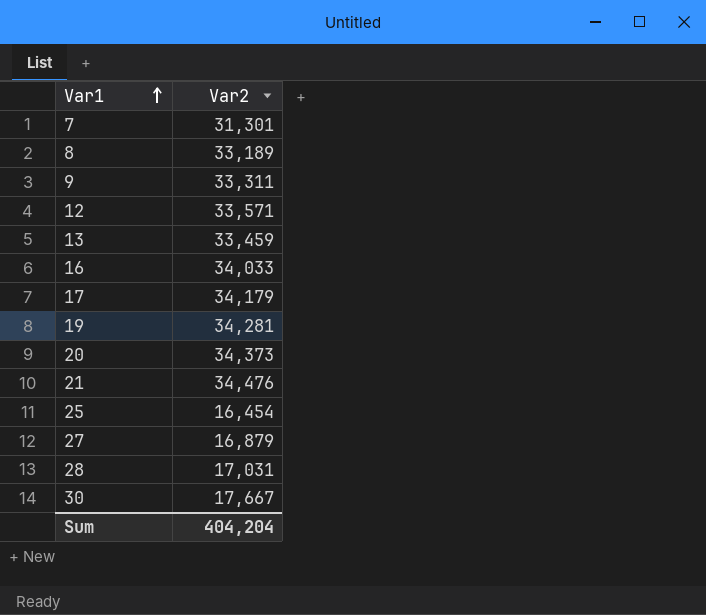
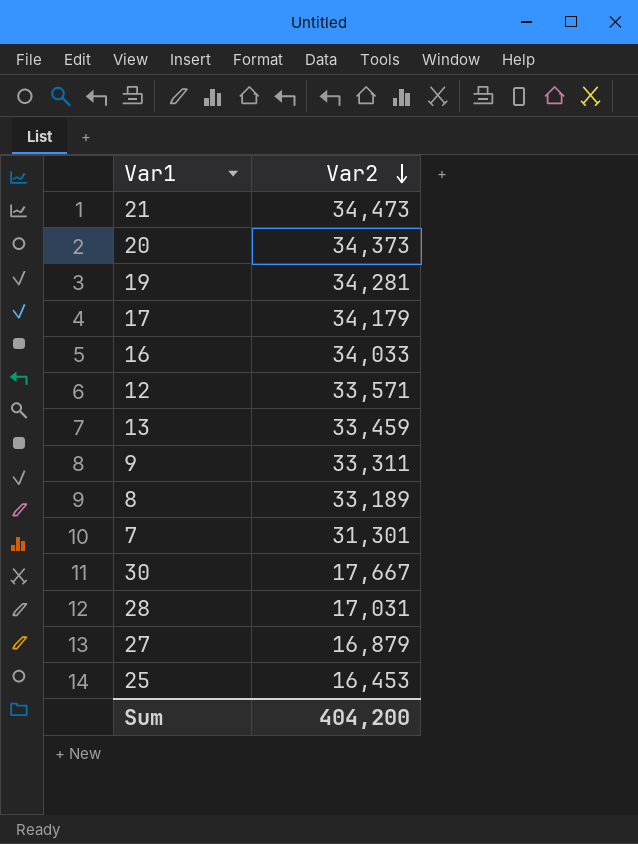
row order: Var1 ascending -> Var2 descending
21 | Var2: 34,476 -> 34,473
25 | Var2: 16,454 -> 16,453
Sum | Var2: 404,204 -> 404,200

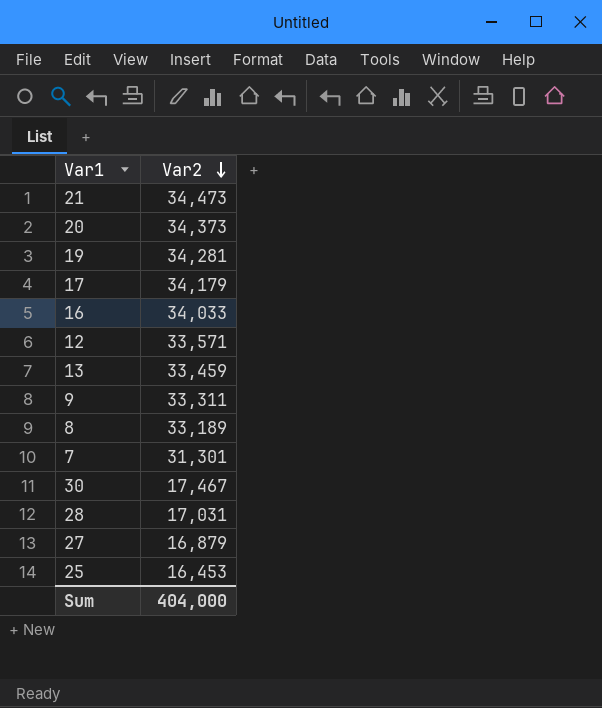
30 | Var2: 17,667 -> 17,467
Sum | Var2: 404,200 -> 404,000

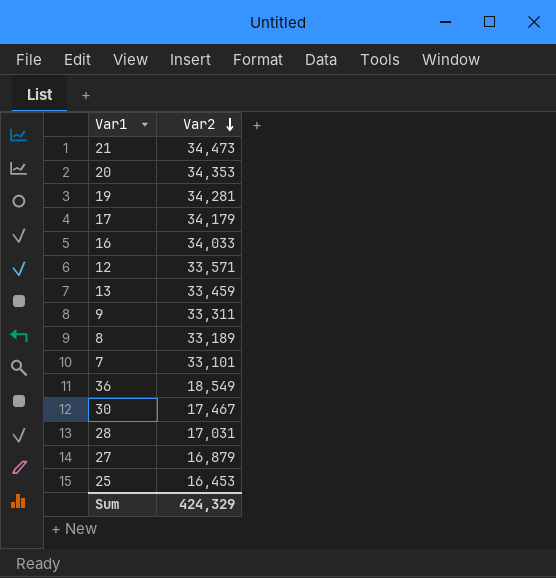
20 | Var2: 34,373 -> 34,353
7 | Var2: 31,301 -> 33,101
row 36: none -> 18,549
Sum | Var2: 404,000 -> 424,329

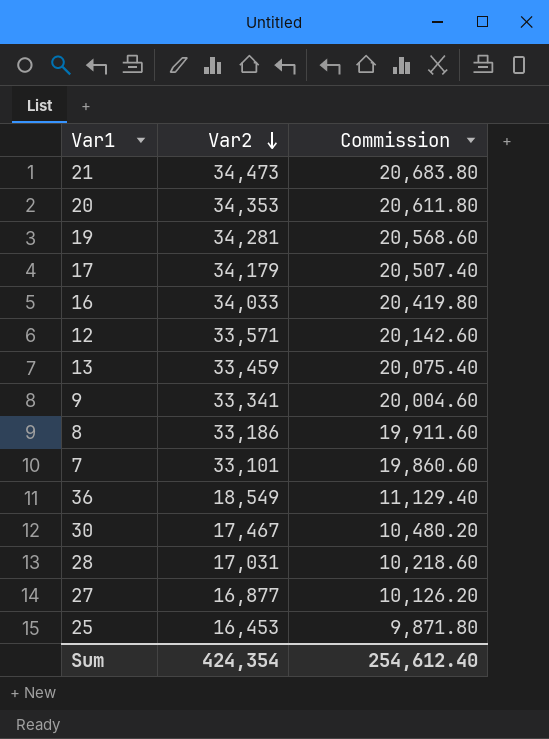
column Commission | formula: none -> [Var2] * 0.6
9 | Var2: 33,311 -> 33,341
8 | Var2: 33,189 -> 33,186
27 | Var2: 16,879 -> 16,877
Sum | Var2: 424,329 -> 424,354

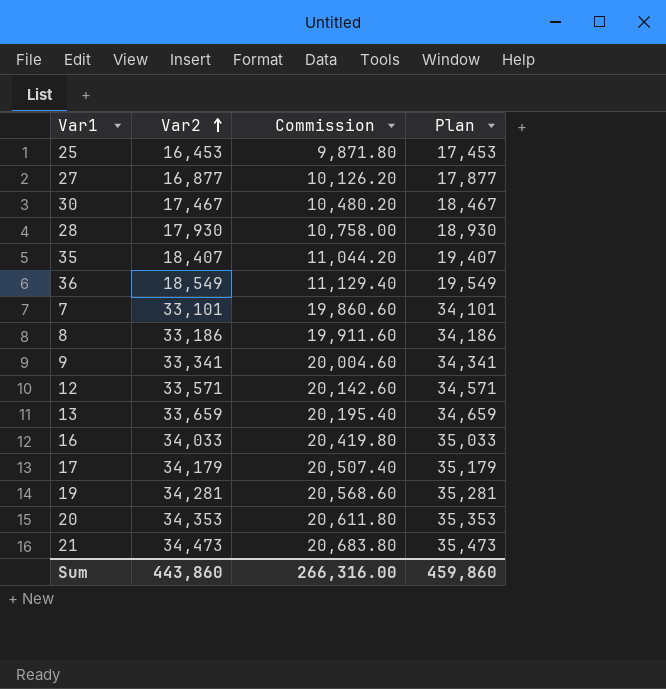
row order: Var2 descending -> Var2 ascending
column Plan | formula: none -> [Var2] + 1000
28 | Var2: 17,031 -> 17,930
28 | Commission: 10,218.60 -> 10,758.00
row 35: none -> 18,407 | 11,044.20 | 19,407
13 | Var2: 33,459 -> 33,659
13 | Commission: 20,075.40 -> 20,195.40
Sum | Var2: 424,354 -> 443,860
Sum | Commission: 254,612.40 -> 266,316.00

